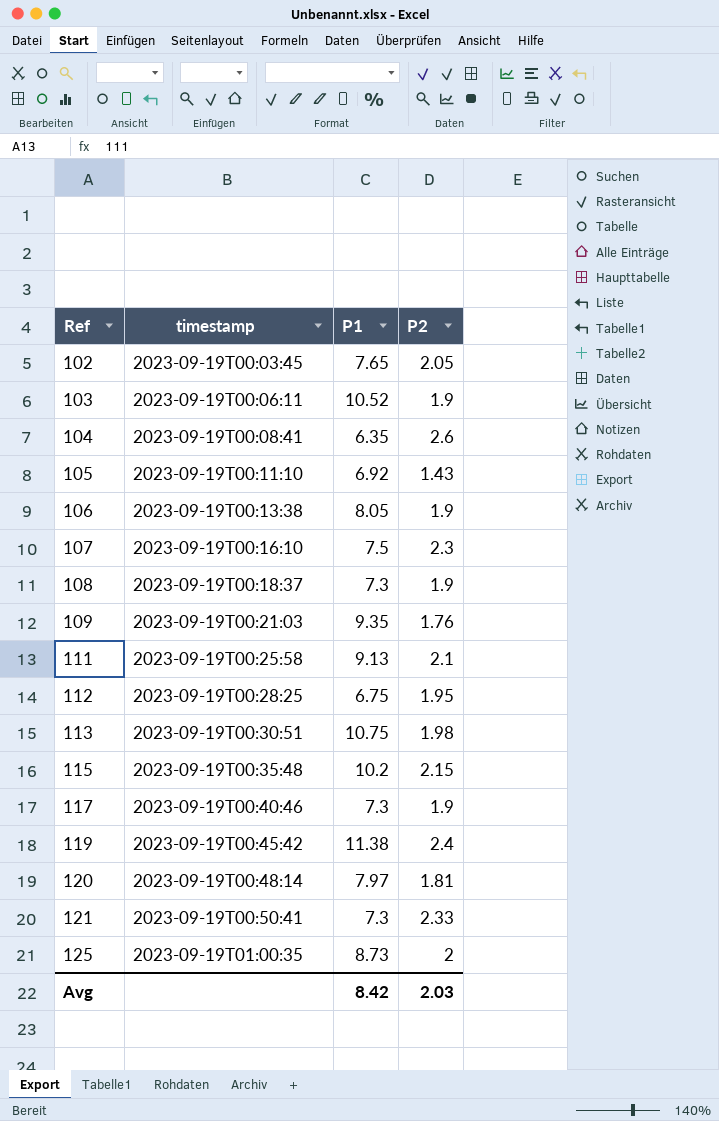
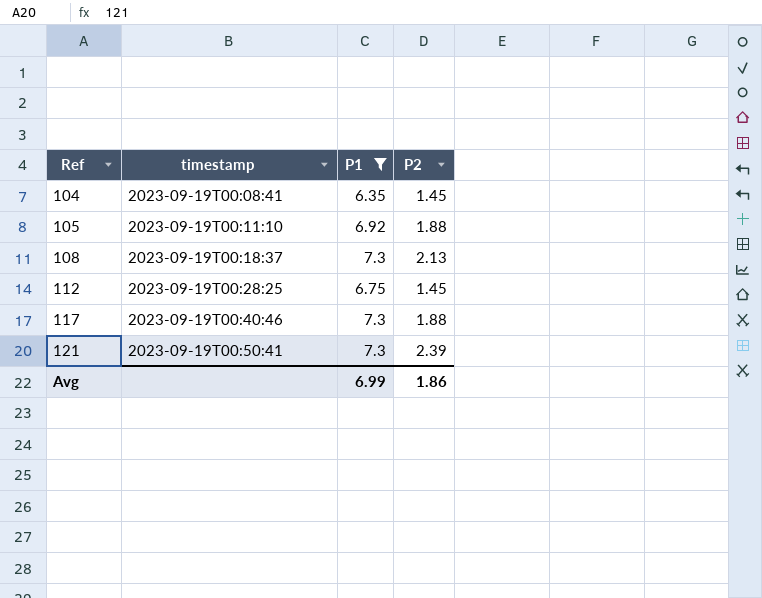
filter: none -> P1 <= 7.3
104 | P2: 2.6 -> 1.45
105 | P2: 1.43 -> 1.88
108 | P2: 1.9 -> 2.13
112 | P2: 1.95 -> 1.45
117 | P2: 1.9 -> 1.88
121 | P2: 2.33 -> 2.39
Avg | P1: 8.42 -> 6.99
Avg | P2: 2.03 -> 1.86

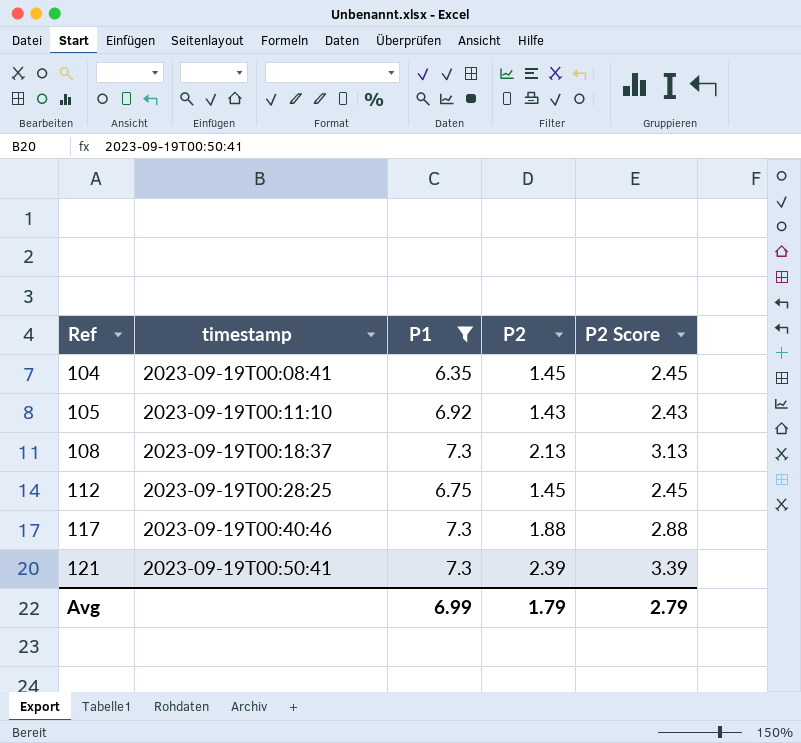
column P2 Score | formula: none -> [P2] + 1
105 | P2: 1.88 -> 1.43
Avg | P2: 1.86 -> 1.79

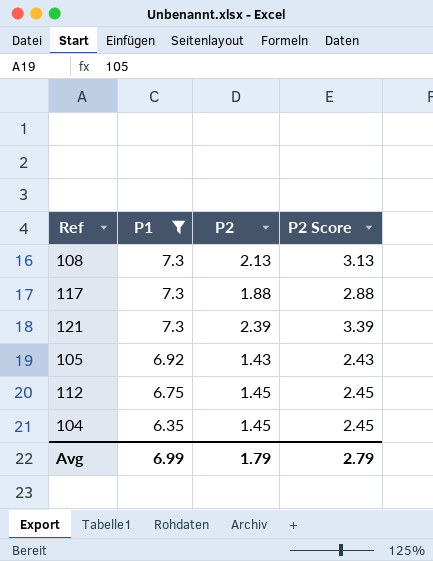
row order: Ref ascending -> P1 descending
column timestamp | position: 2 -> none

